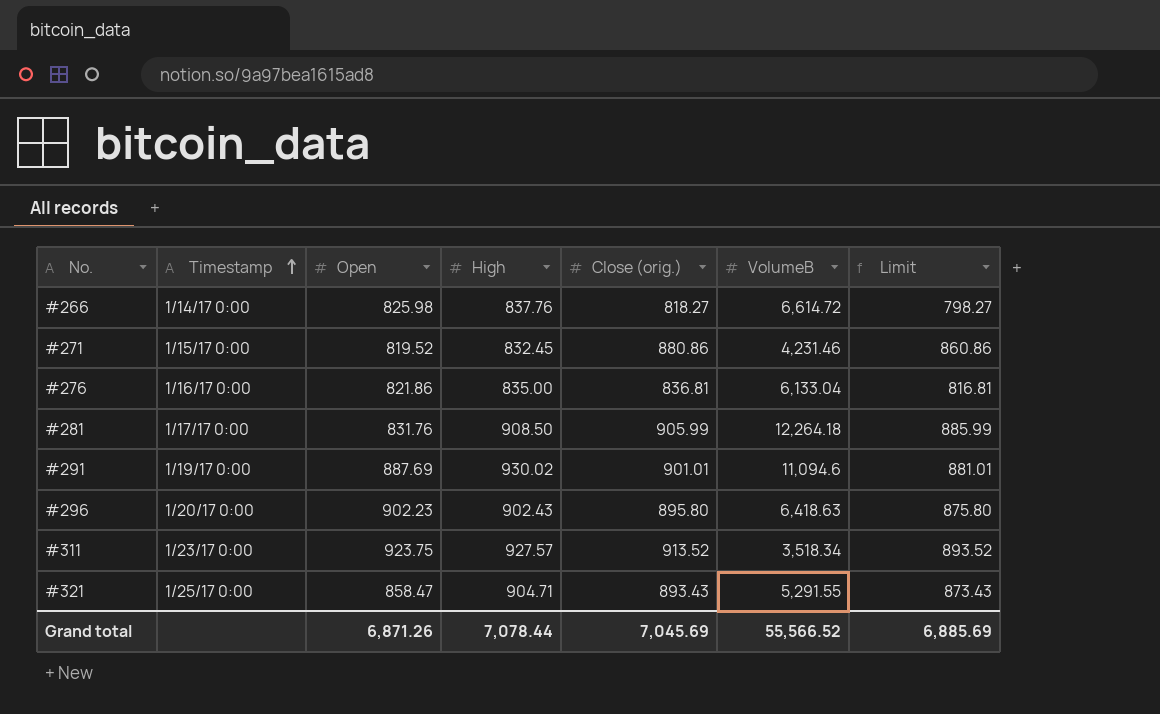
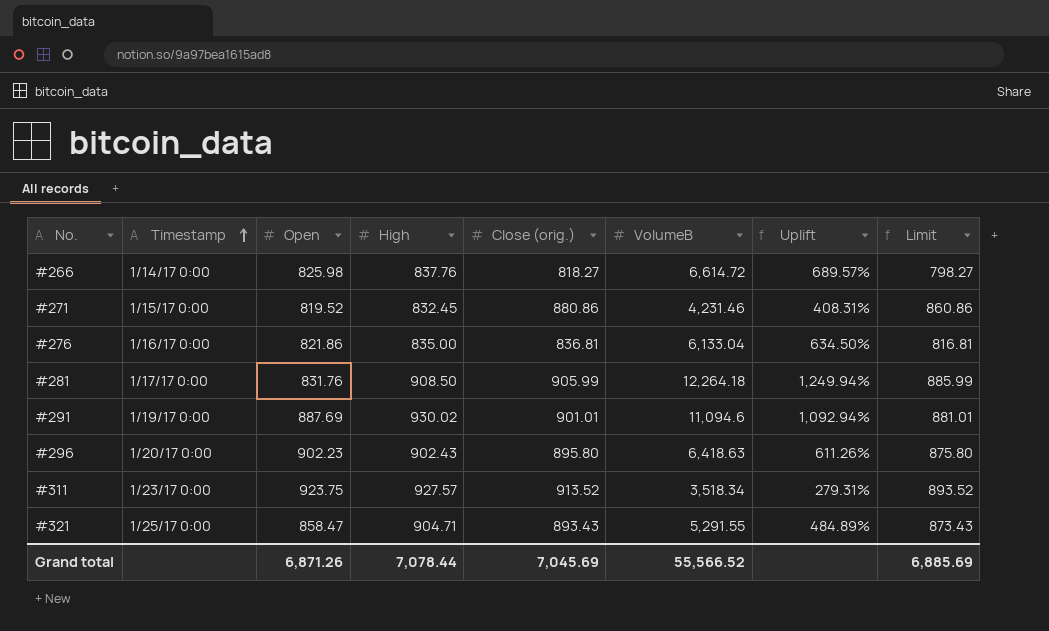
column Uplift | formula: none -> ([VolumeB] - [High]) / [High]

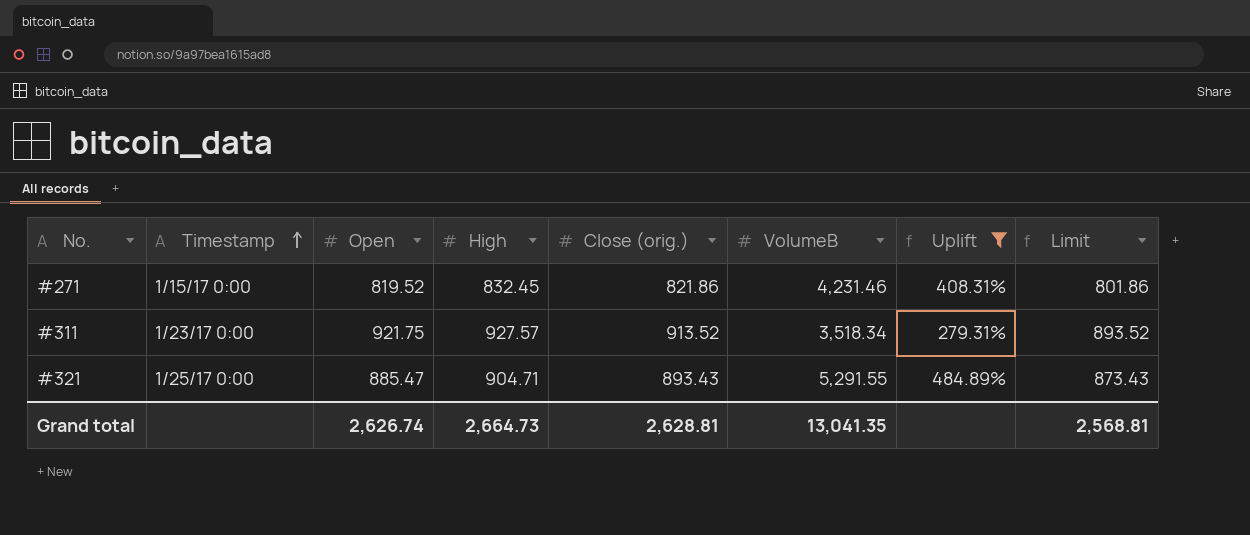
filter: none -> Uplift <= 484.89%
#271 | Close (orig.): 880.86 -> 821.86
#271 | Limit: 860.86 -> 801.86
#311 | Open: 923.75 -> 921.75
#321 | Open: 858.47 -> 885.47
Grand total | Open: 6,871.26 -> 2,626.74
Grand total | High: 7,078.44 -> 2,664.73
Grand total | Close (orig.): 7,045.69 -> 2,628.81
Grand total | VolumeB: 55,566.52 -> 13,041.35
Grand total | Limit: 6,885.69 -> 2,568.81

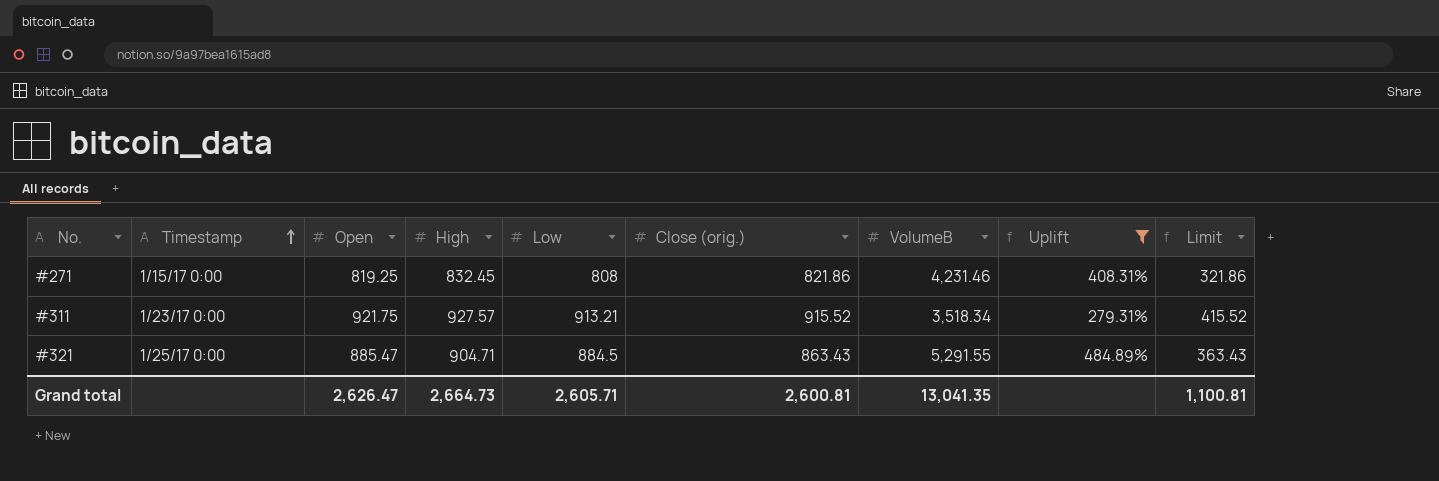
column Low | position: none -> 5
column Limit | formula: [Close (orig.)] - 20 -> [Close (orig.)] - 500
#271 | Open: 819.52 -> 819.25
#311 | Close (orig.): 913.52 -> 915.52
#321 | Close (orig.): 893.43 -> 863.43
Grand total | Open: 2,626.74 -> 2,626.47
Grand total | Close (orig.): 2,628.81 -> 2,600.81
Grand total | Limit: 2,568.81 -> 1,100.81

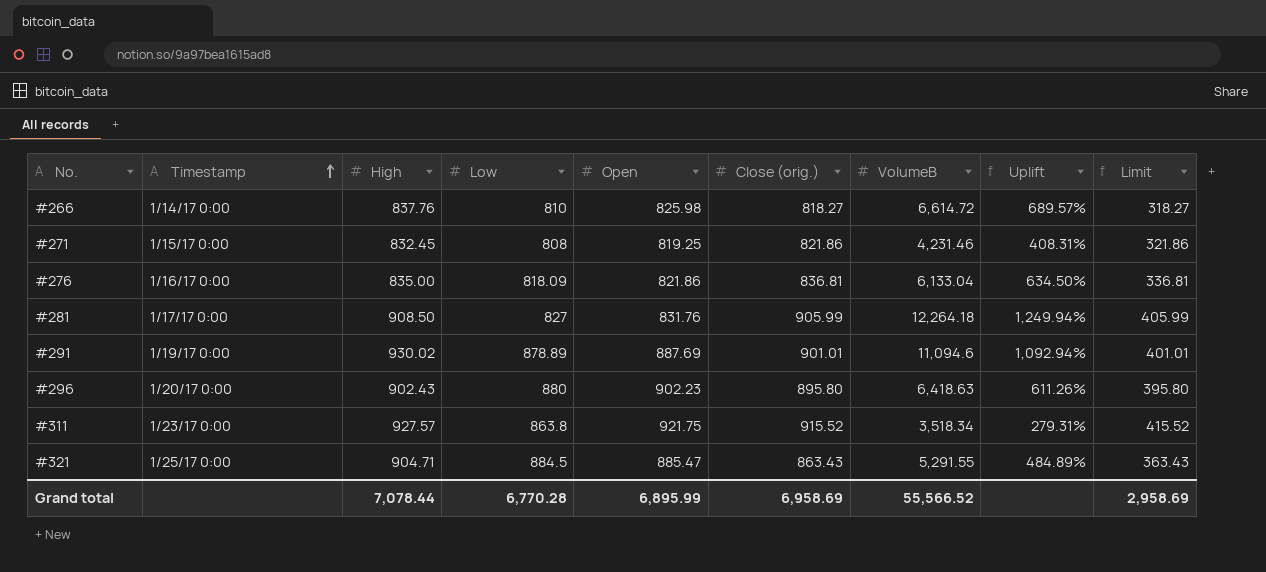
filter: Uplift <= 484.89% -> none
column Open | position: 3 -> 5
#311 | Low: 913.21 -> 863.8
Grand total | High: 2,664.73 -> 7,078.44
Grand total | Low: 2,605.71 -> 6,770.28
Grand total | Open: 2,626.47 -> 6,895.99
Grand total | Close (orig.): 2,600.81 -> 6,958.69
Grand total | VolumeB: 13,041.35 -> 55,566.52
Grand total | Limit: 1,100.81 -> 2,958.69

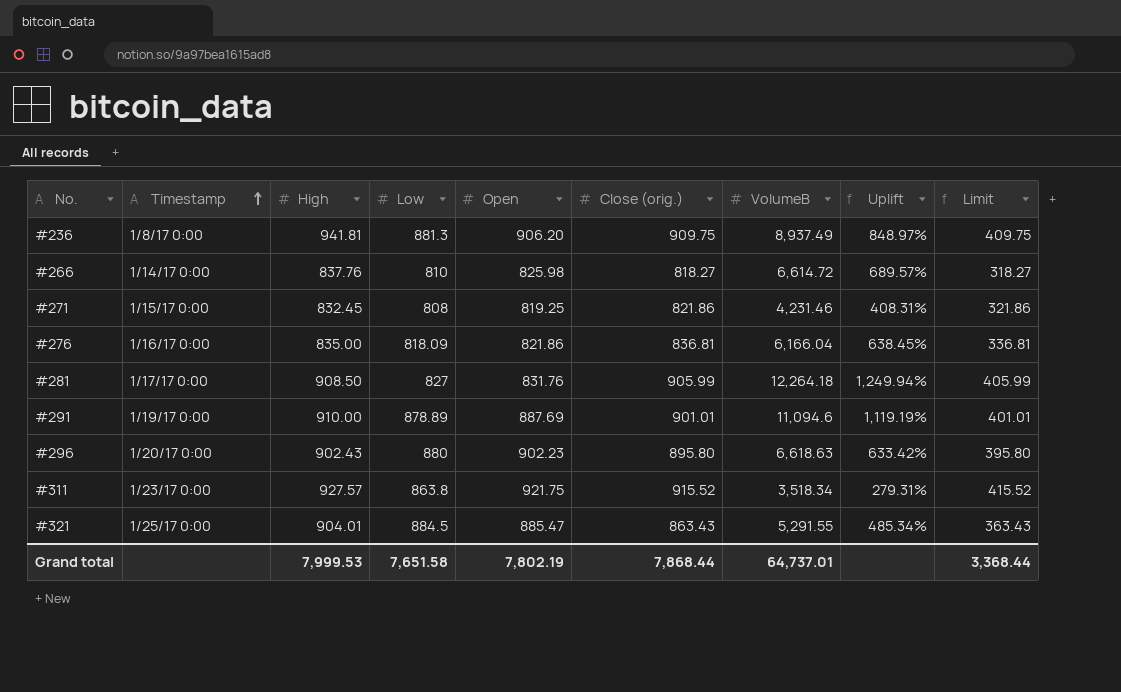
row #236: none -> 1/8/17 0:00 | 941.81 | 881.3 | 906.20 | 909.75 | 8,937.49 | 848.97% | 409.75
#276 | VolumeB: 6,133.04 -> 6,166.04
#276 | Uplift: 634.50% -> 638.45%
#291 | High: 930.02 -> 910.00
#291 | Uplift: 1,092.94% -> 1,119.19%
#296 | VolumeB: 6,418.63 -> 6,618.63
#296 | Uplift: 611.26% -> 633.42%
#321 | High: 904.71 -> 904.01
#321 | Uplift: 484.89% -> 485.34%
Grand total | High: 7,078.44 -> 7,999.53
Grand total | Low: 6,770.28 -> 7,651.58
Grand total | Open: 6,895.99 -> 7,802.19
Grand total | Close (orig.): 6,958.69 -> 7,868.44
Grand total | VolumeB: 55,566.52 -> 64,737.01
Grand total | Limit: 2,958.69 -> 3,368.44

